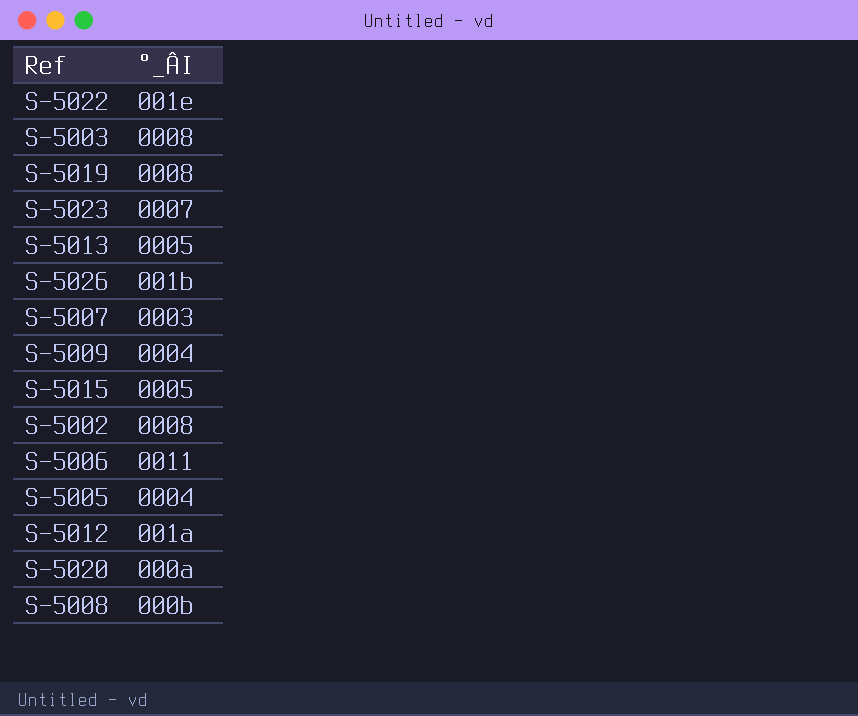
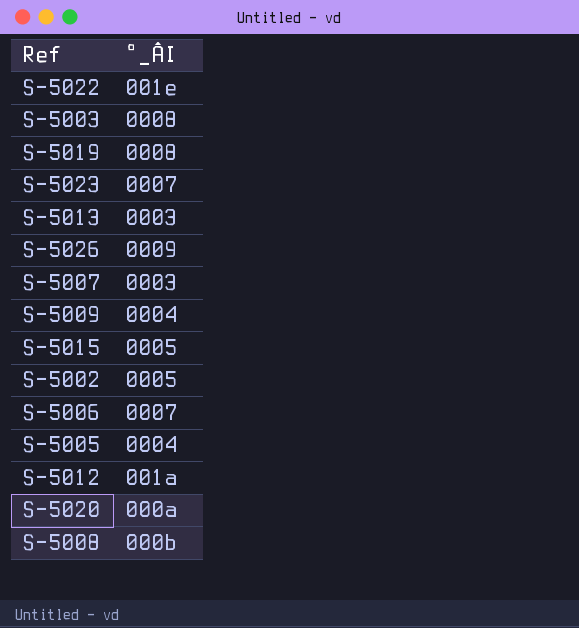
S-5013 | °_ÂI: 0005 -> 0003
S-5026 | °_ÂI: 001b -> 0009
S-5002 | °_ÂI: 0008 -> 0005
S-5006 | °_ÂI: 0011 -> 0007

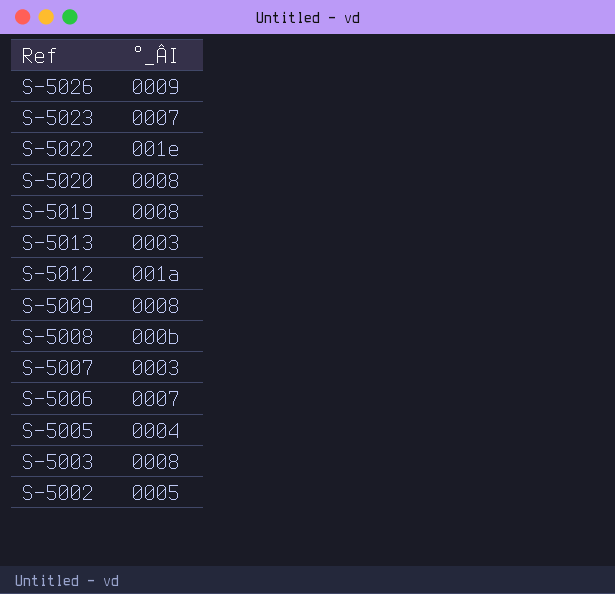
row order: none -> Ref descending
row S-5015: 0005 -> none
S-5020 | °_ÂI: 000a -> 0008
S-5009 | °_ÂI: 0004 -> 0008

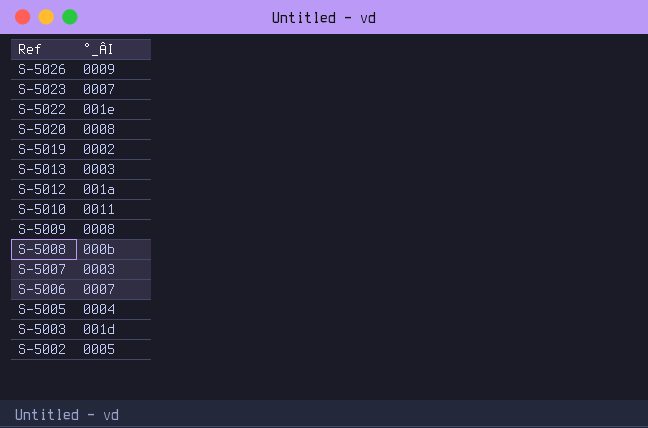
S-5019 | °_ÂI: 0008 -> 0002
row S-5010: none -> 0011
S-5003 | °_ÂI: 0008 -> 001d

